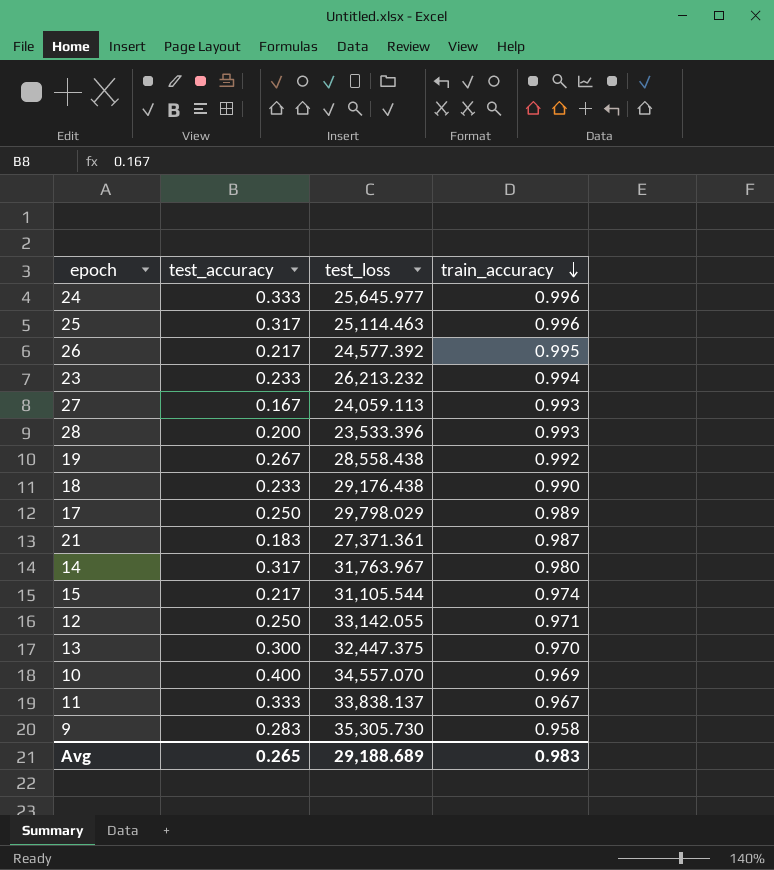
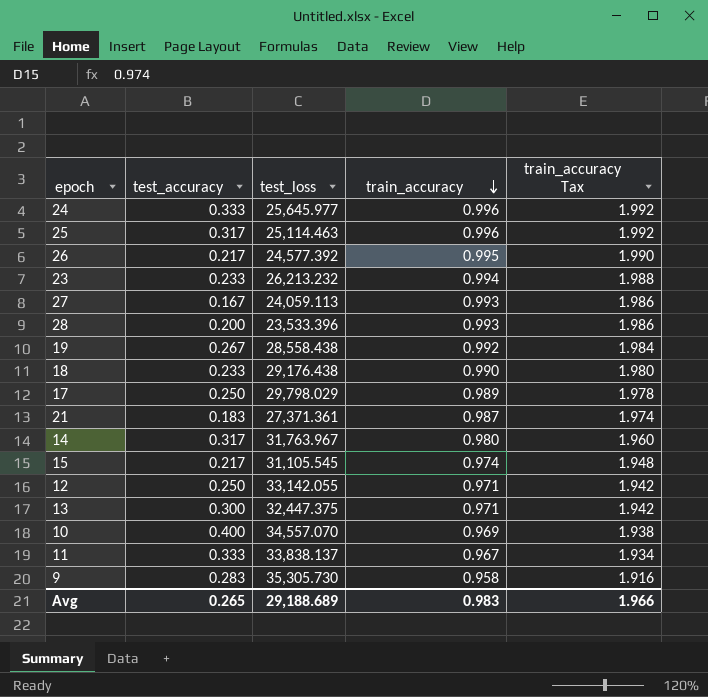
column train_accuracy Tax | formula: none -> [train_accuracy] * 2
15 | test_loss: 31,105.544 -> 31,105.545
13 | train_accuracy: 0.970 -> 0.971

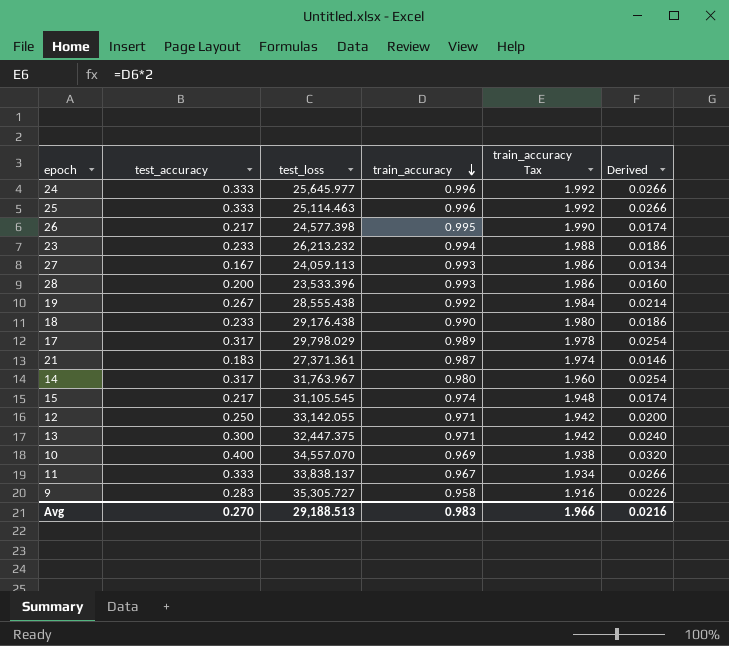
column Derived | formula: none -> [test_accuracy] * 0.08
25 | test_accuracy: 0.317 -> 0.333
26 | test_loss: 24,577.392 -> 24,577.398
19 | test_loss: 28,558.438 -> 28,555.438
17 | test_accuracy: 0.250 -> 0.317
9 | test_loss: 35,305.730 -> 35,305.727
Avg | test_accuracy: 0.265 -> 0.270
Avg | test_loss: 29,188.689 -> 29,188.513

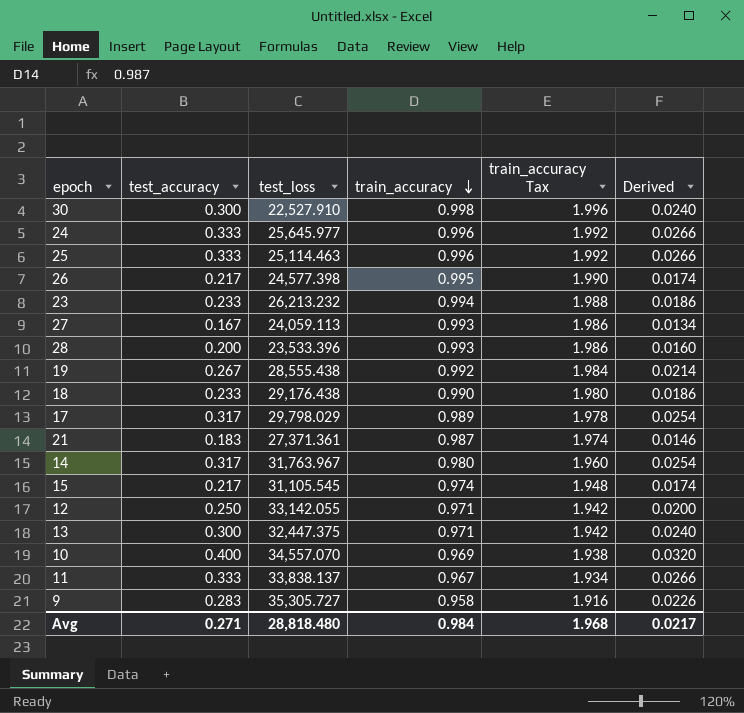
row 30: none -> 0.300 | 22,527.910 | 0.998 | 1.996 | 0.0240
Avg | test_accuracy: 0.270 -> 0.271
Avg | test_loss: 29,188.513 -> 28,818.480
Avg | train_accuracy: 0.983 -> 0.984
Avg | train_accuracy Tax: 1.966 -> 1.968
Avg | Derived: 0.0216 -> 0.0217

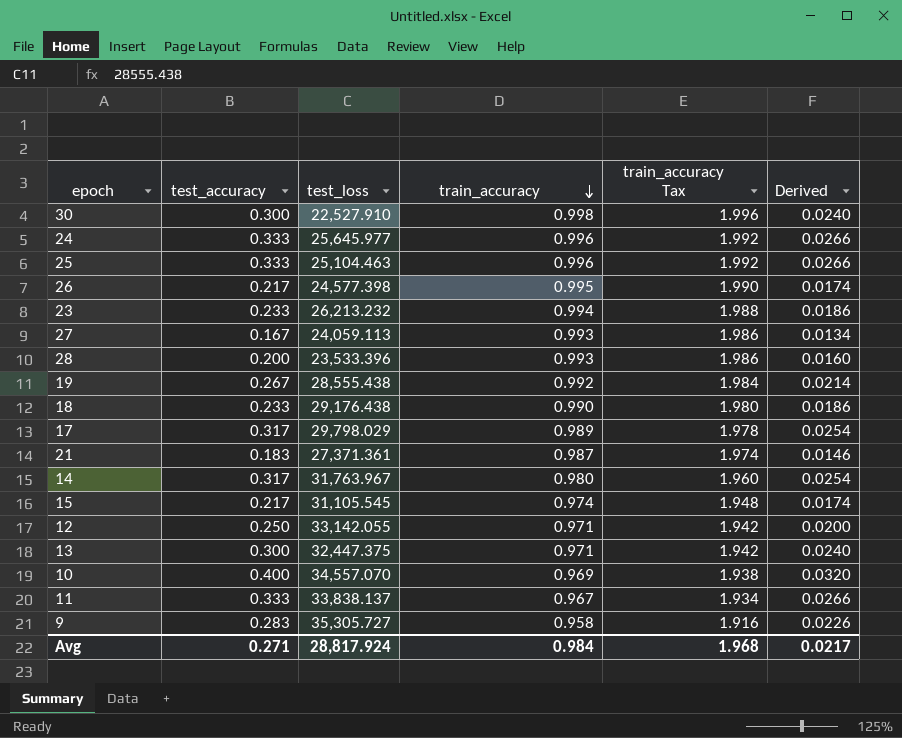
25 | test_loss: 25,114.463 -> 25,104.463
Avg | test_loss: 28,818.480 -> 28,817.924

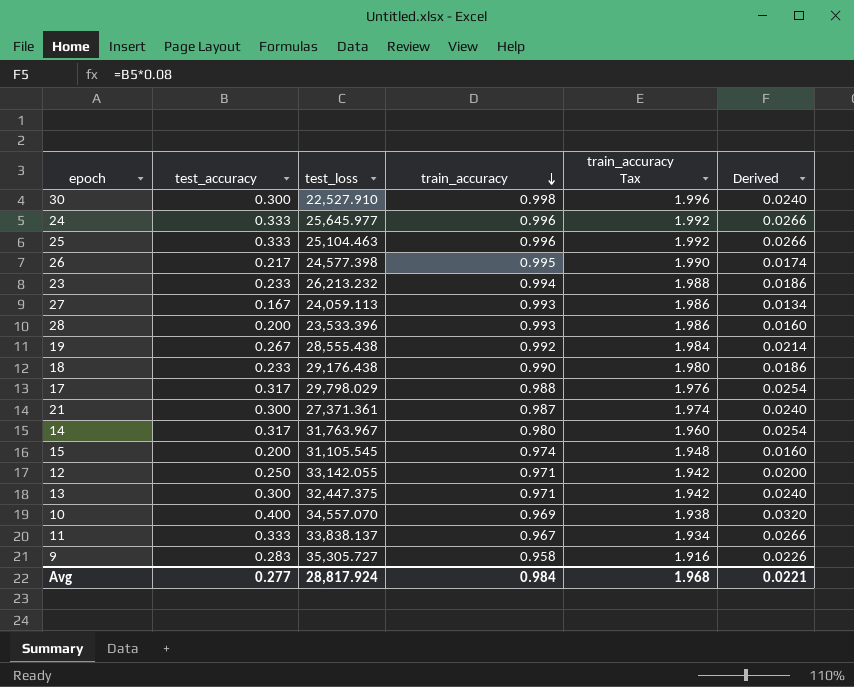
17 | train_accuracy: 0.989 -> 0.988
17 | train_accuracy Tax: 1.978 -> 1.976
21 | test_accuracy: 0.183 -> 0.300
21 | Derived: 0.0146 -> 0.0240
15 | test_accuracy: 0.217 -> 0.200
15 | Derived: 0.0174 -> 0.0160
Avg | test_accuracy: 0.271 -> 0.277
Avg | Derived: 0.0217 -> 0.0221

